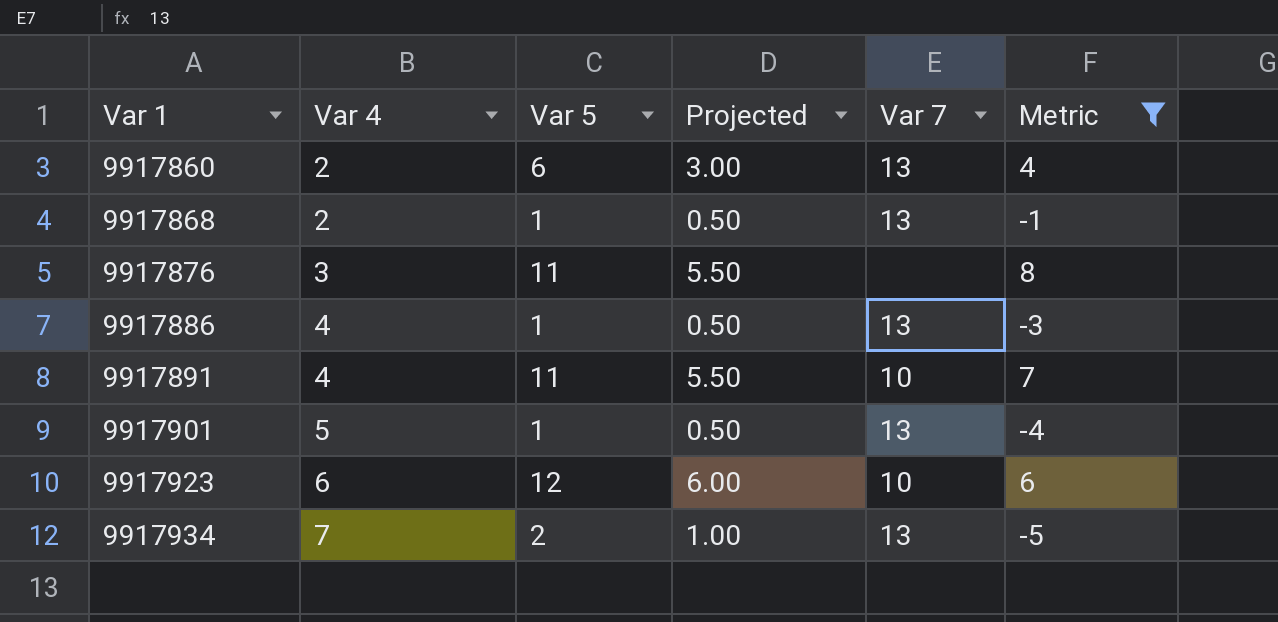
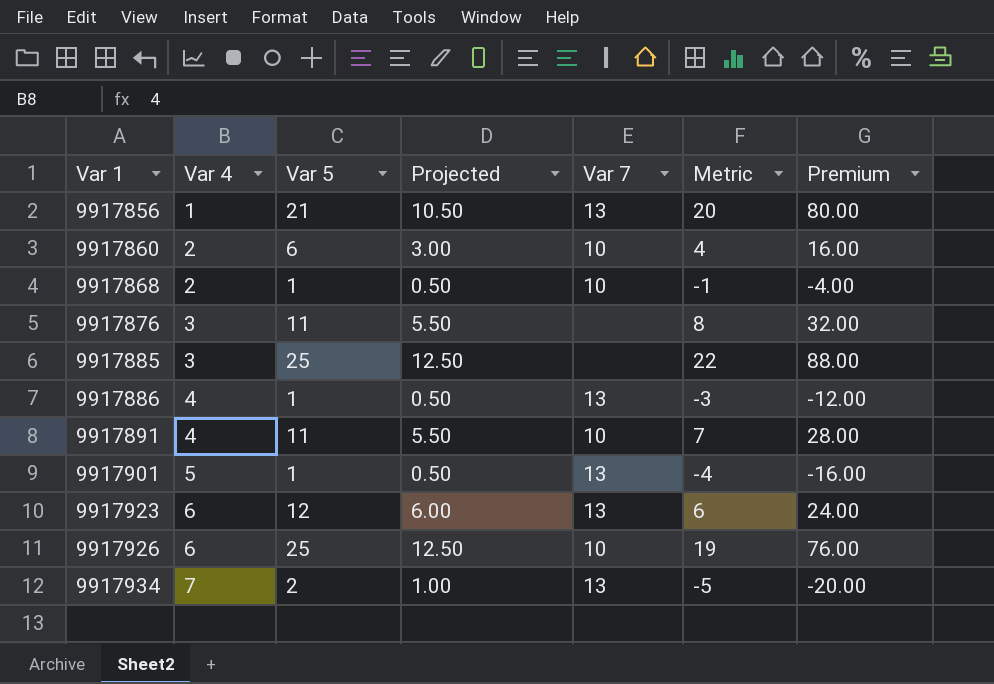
filter: Metric <= 8 -> none
column Premium | formula: none -> [Metric] * 4
9917860 | Var 7: 13 -> 10
9917868 | Var 7: 13 -> 10
9917923 | Var 7: 10 -> 13

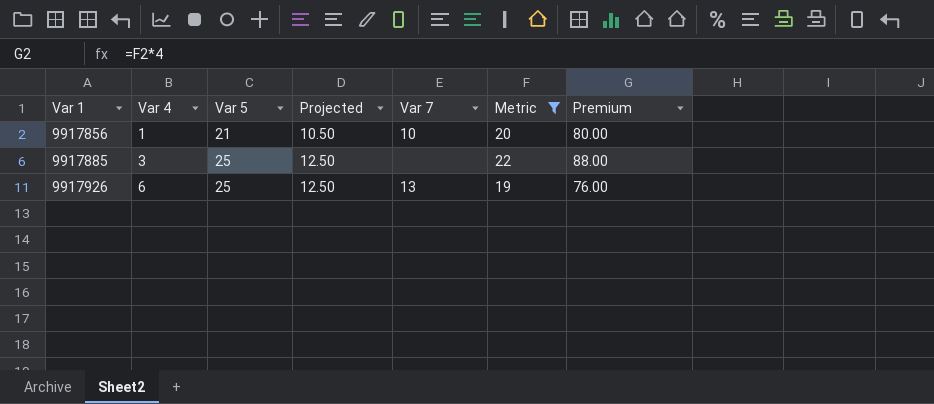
filter: none -> Metric >= 19
9917856 | Var 7: 13 -> 10
9917926 | Var 7: 10 -> 13

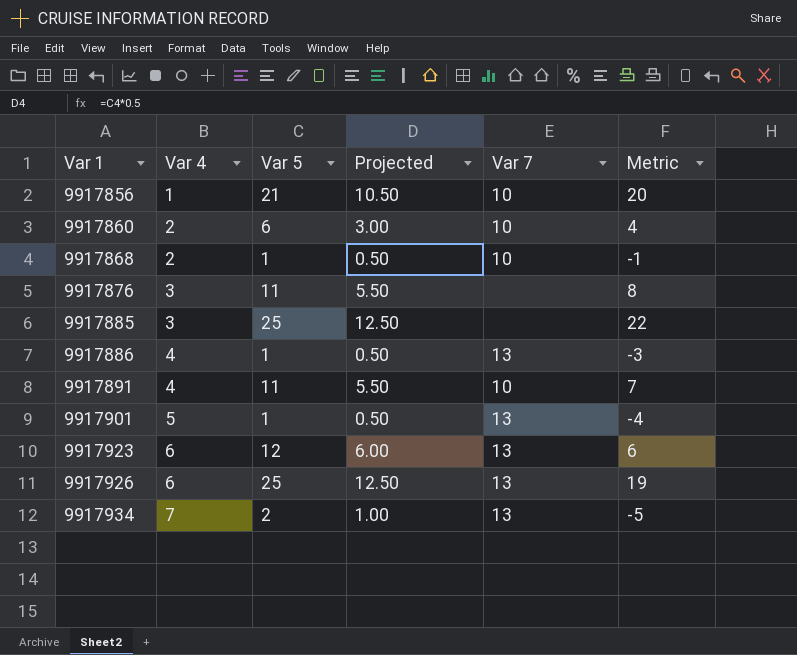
filter: Metric >= 19 -> none
column Premium | formula: [Metric] * 4 -> none

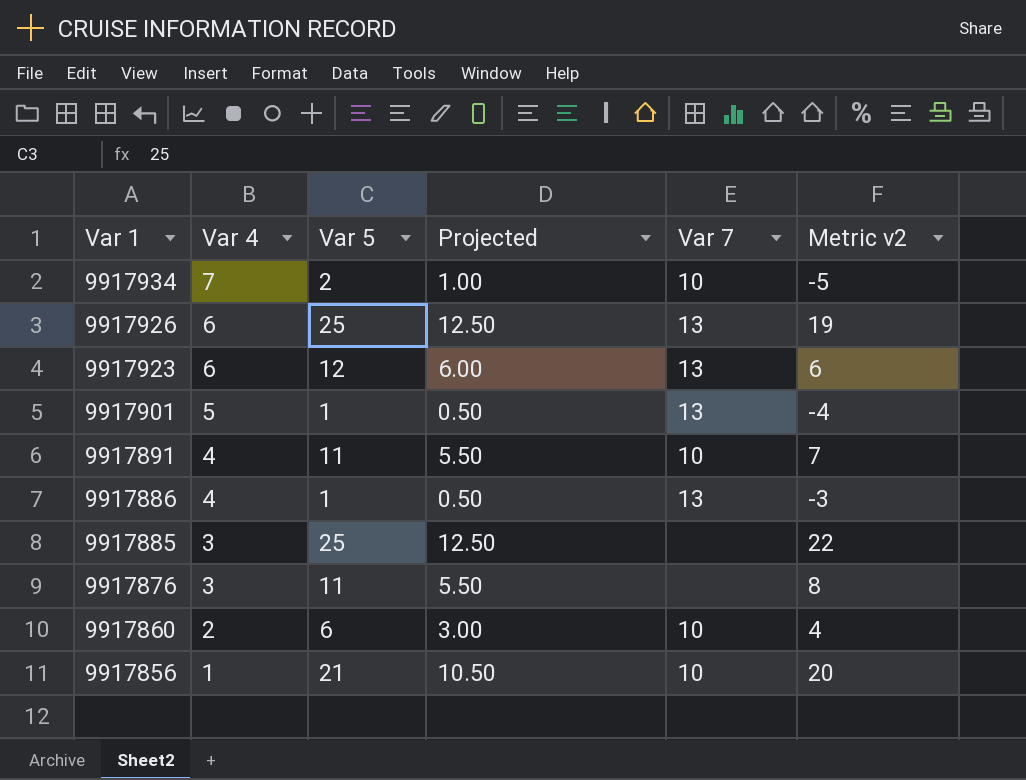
row order: Var 1 ascending -> Var 1 descending
column name: Metric -> Metric v2
row 9917868: 2 | 1 | 0.50 | 10 | -1 -> none
9917934 | Var 7: 13 -> 10

